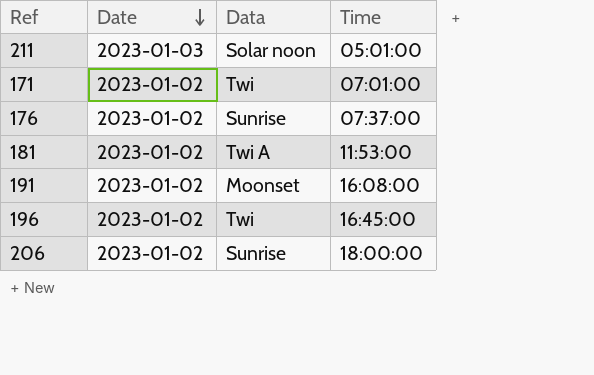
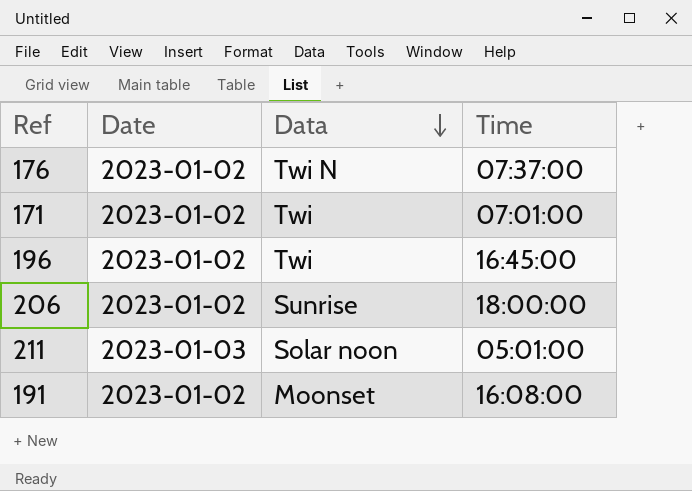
row order: Date descending -> Data descending
row 181: 2023-01-02 | Twi A | 11:53:00 -> none
176 | Data: Sunrise -> Twi N

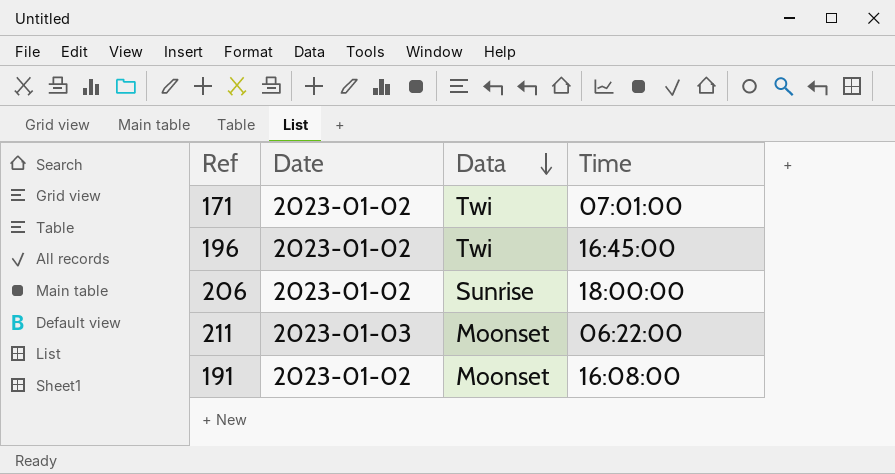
row 176: 2023-01-02 | Twi N | 07:37:00 -> none
211 | Data: Solar noon -> Moonset
211 | Time: 05:01:00 -> 06:22:00

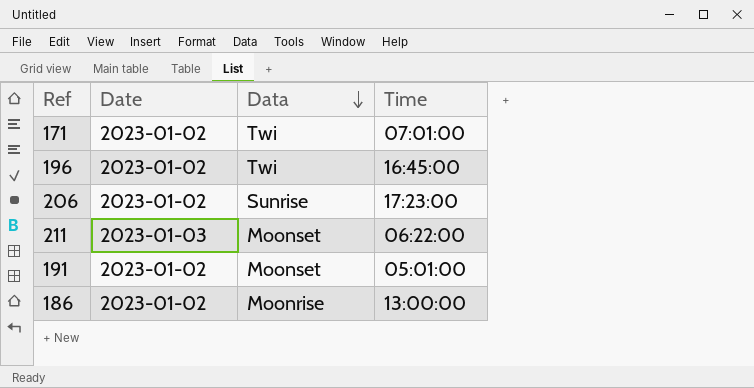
206 | Time: 18:00:00 -> 17:23:00
191 | Time: 16:08:00 -> 05:01:00
row 186: none -> 2023-01-02 | Moonrise | 13:00:00

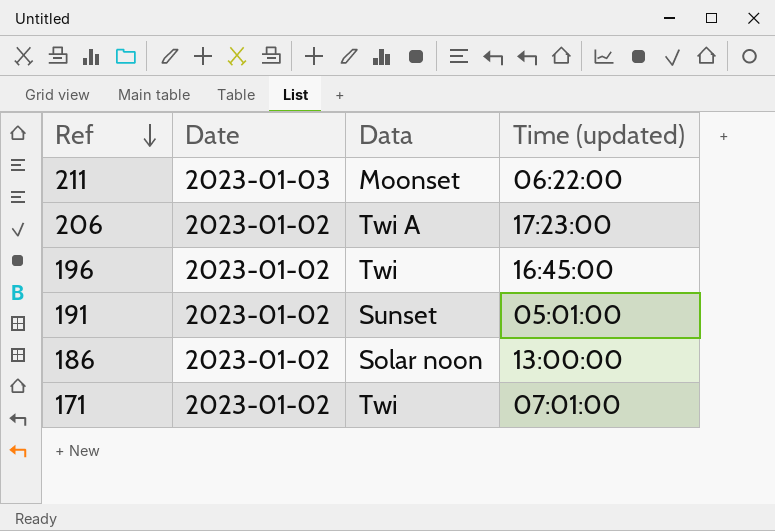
row order: Data descending -> Ref descending
column name: Time -> Time (updated)
206 | Data: Sunrise -> Twi A
191 | Data: Moonset -> Sunset
186 | Data: Moonrise -> Solar noon

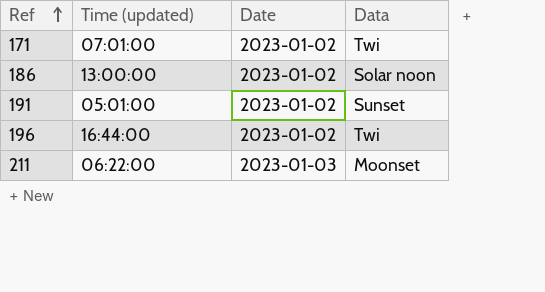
row order: Ref descending -> Ref ascending
column Time (updated) | position: 4 -> 2
row 206: 2023-01-02 | Twi A | 17:23:00 -> none
196 | Time (updated): 16:45:00 -> 16:44:00

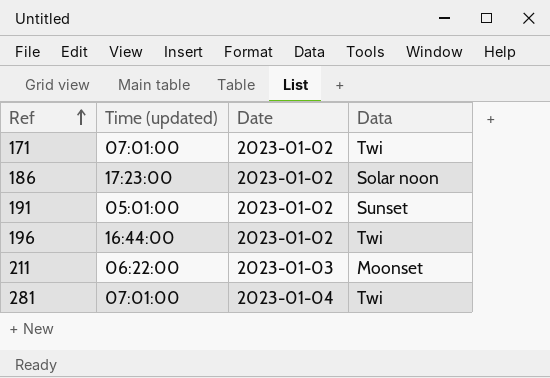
186 | Time (updated): 13:00:00 -> 17:23:00
row 281: none -> 07:01:00 | 2023-01-04 | Twi

